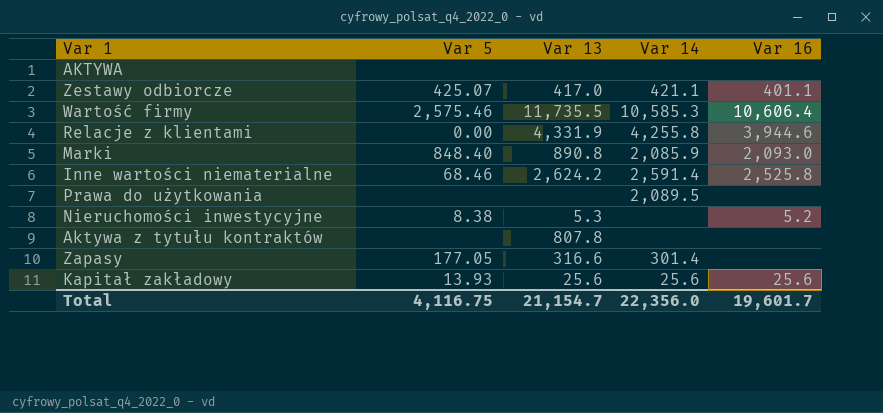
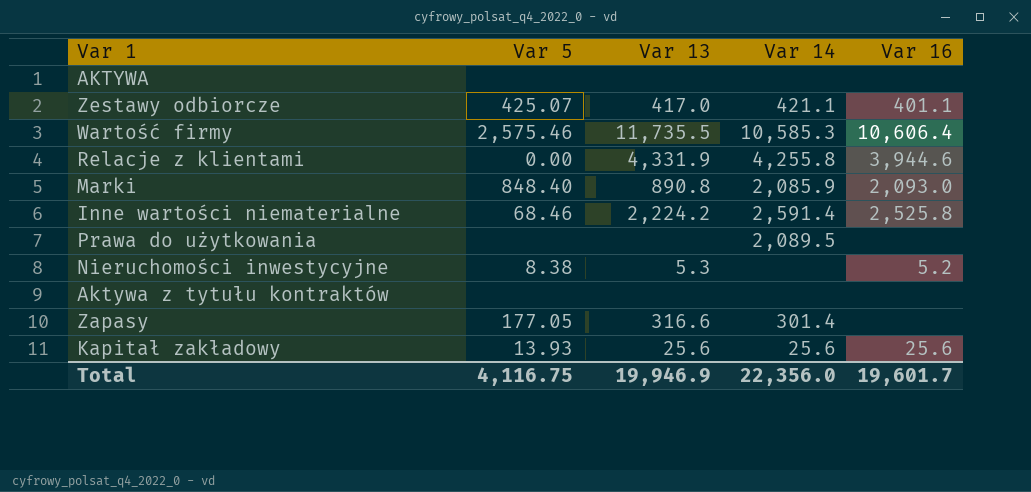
Inne wartości niematerialne | Var 13: 2,624.2 -> 2,224.2
Aktywa z tytułu kontraktów | Var 13: 807.8 -> none
Total | Var 13: 21,154.7 -> 19,946.9

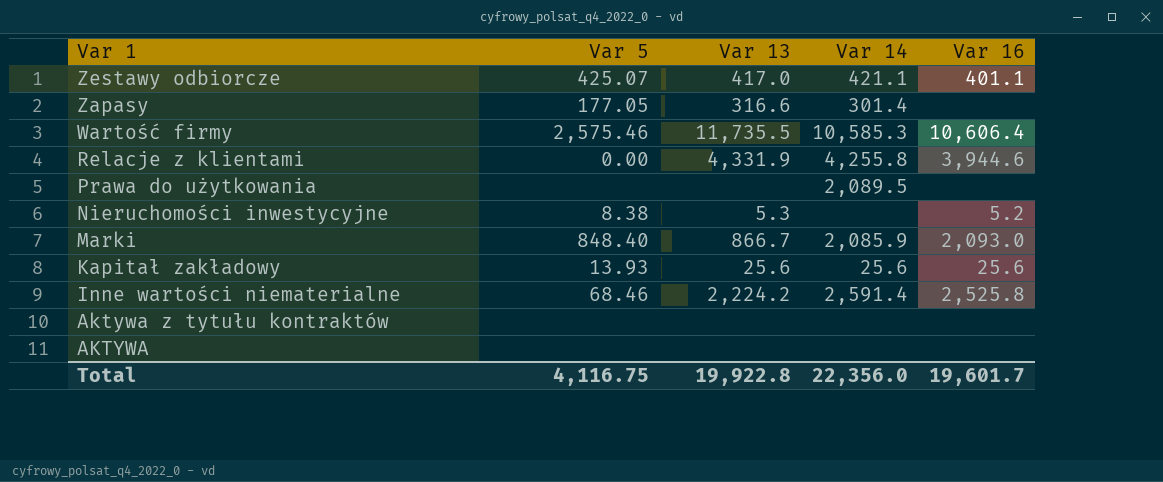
row order: none -> Var 1 descending
Marki | Var 13: 890.8 -> 866.7
Total | Var 13: 19,946.9 -> 19,922.8

